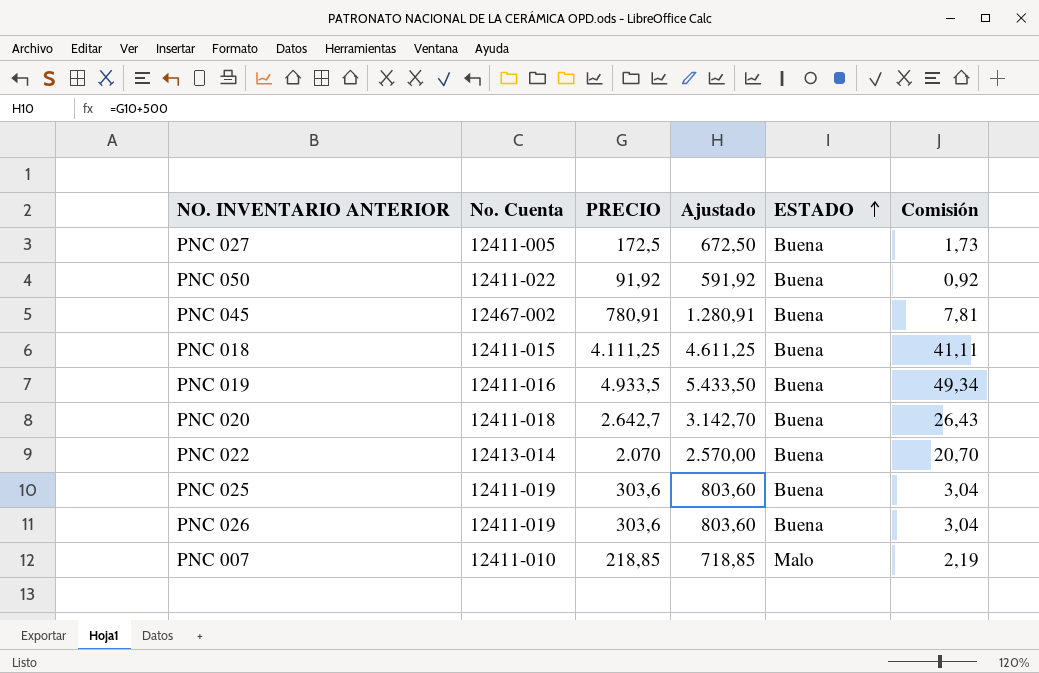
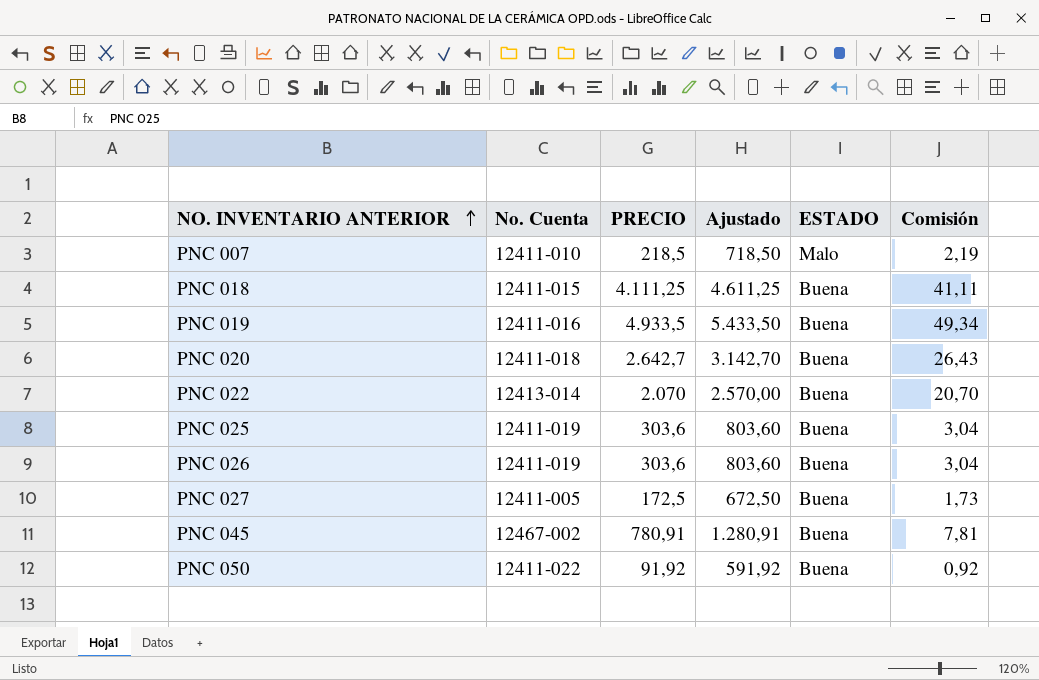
row order: ESTADO ascending -> NO. INVENTARIO ANTERIOR ascending
PNC 007 | PRECIO: 218,85 -> 218,5
PNC 007 | Ajustado: 718,85 -> 718,50

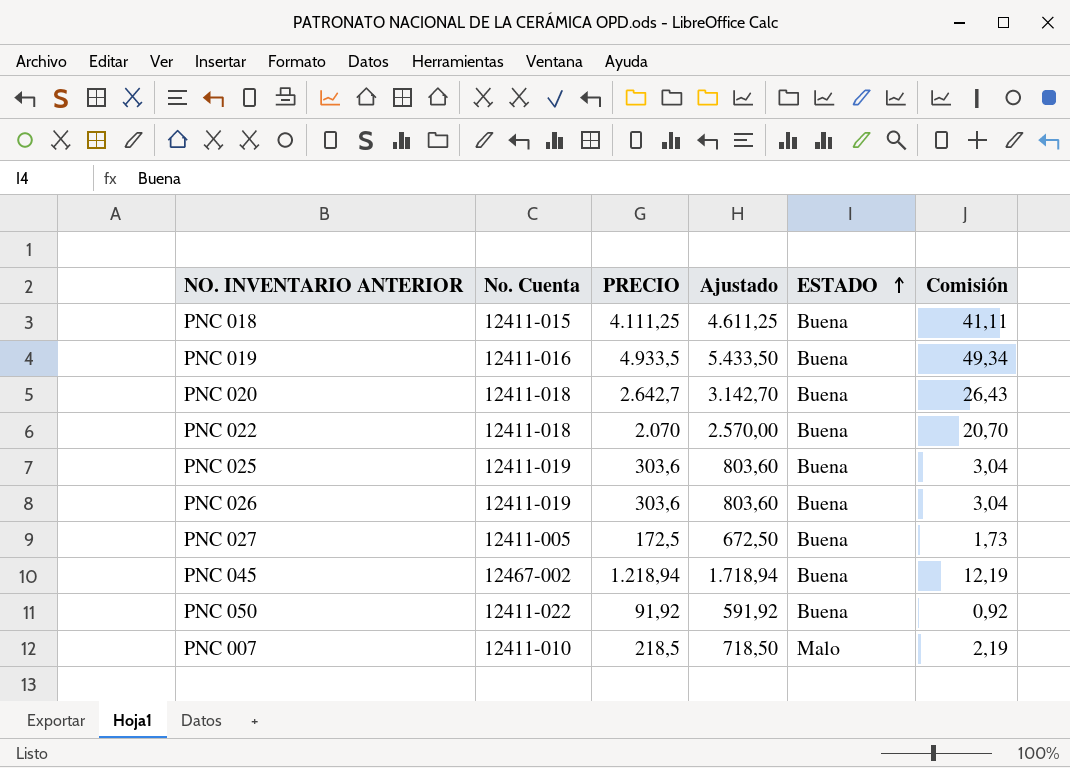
row order: NO. INVENTARIO ANTERIOR ascending -> ESTADO ascending
PNC 022 | No. Cuenta: 12413-014 -> 12411-018
PNC 045 | PRECIO: 780,91 -> 1.218,94
PNC 045 | Ajustado: 1.280,91 -> 1.718,94
PNC 045 | Comisión: 7,81 -> 12,19

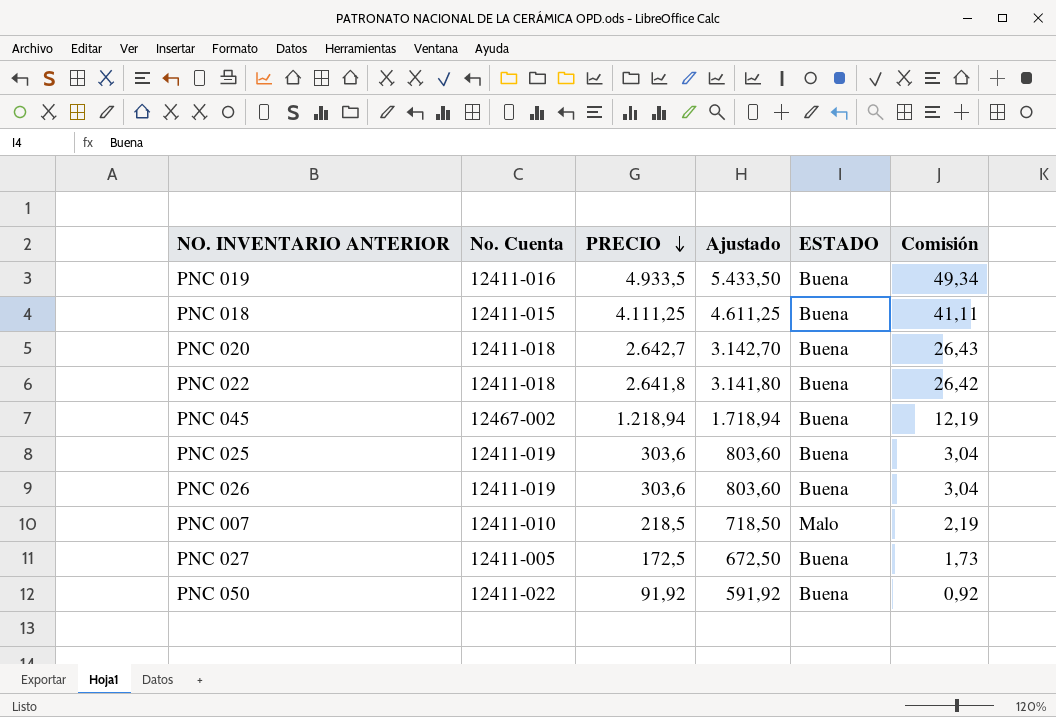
row order: ESTADO ascending -> PRECIO descending
PNC 022 | PRECIO: 2.070 -> 2.641,8
PNC 022 | Ajustado: 2.570,00 -> 3.141,80
PNC 022 | Comisión: 20,70 -> 26,42

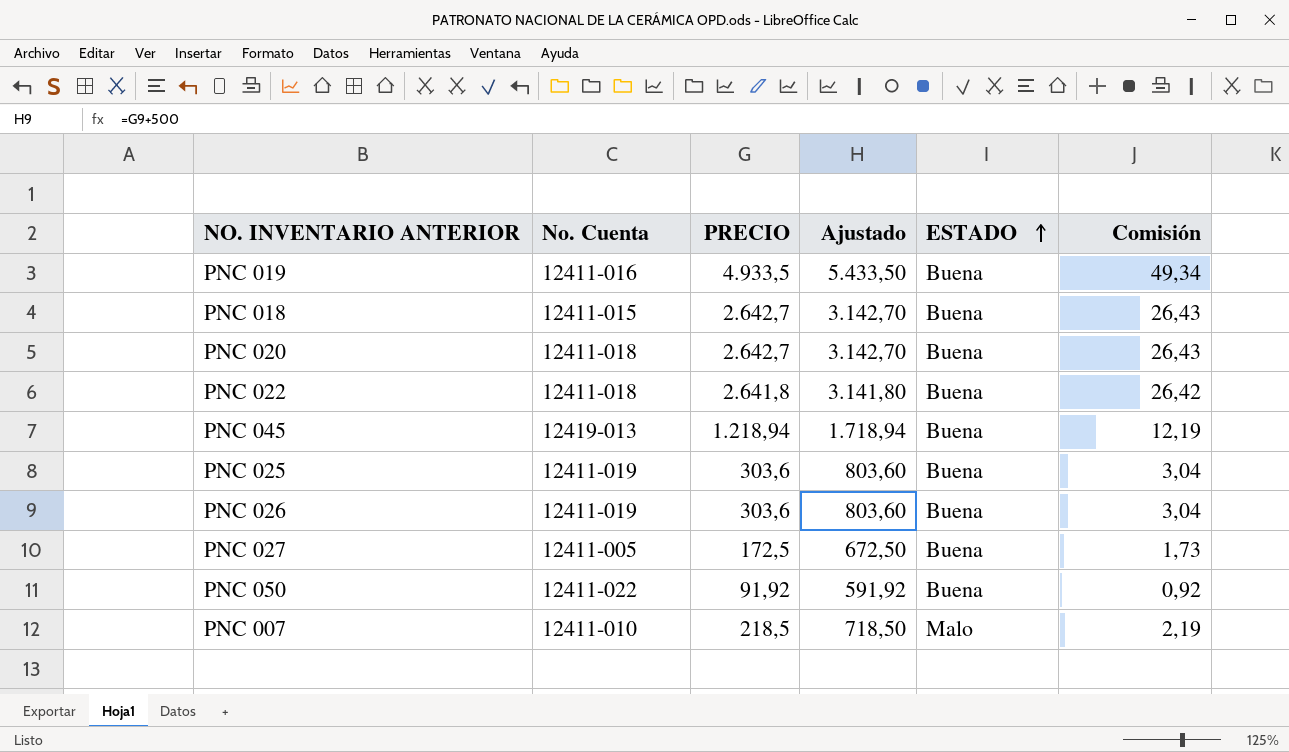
row order: PRECIO descending -> ESTADO ascending
PNC 018 | PRECIO: 4.111,25 -> 2.642,7
PNC 018 | Ajustado: 4.611,25 -> 3.142,70
PNC 018 | Comisión: 41,11 -> 26,43
PNC 045 | No. Cuenta: 12467-002 -> 12419-013

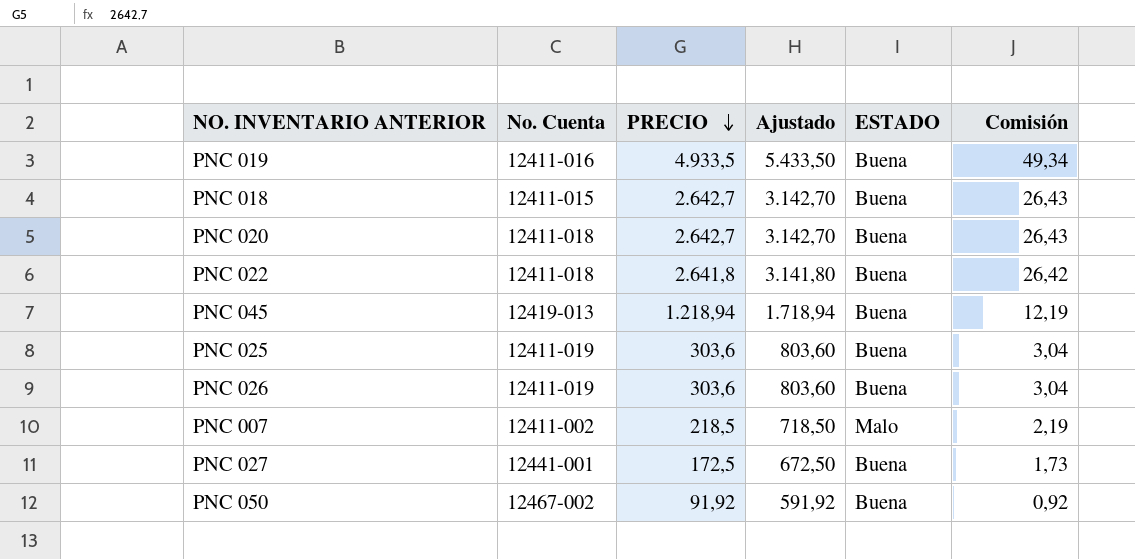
row order: ESTADO ascending -> PRECIO descending
PNC 007 | No. Cuenta: 12411-010 -> 12411-002
PNC 027 | No. Cuenta: 12411-005 -> 12441-001
PNC 050 | No. Cuenta: 12411-022 -> 12467-002

